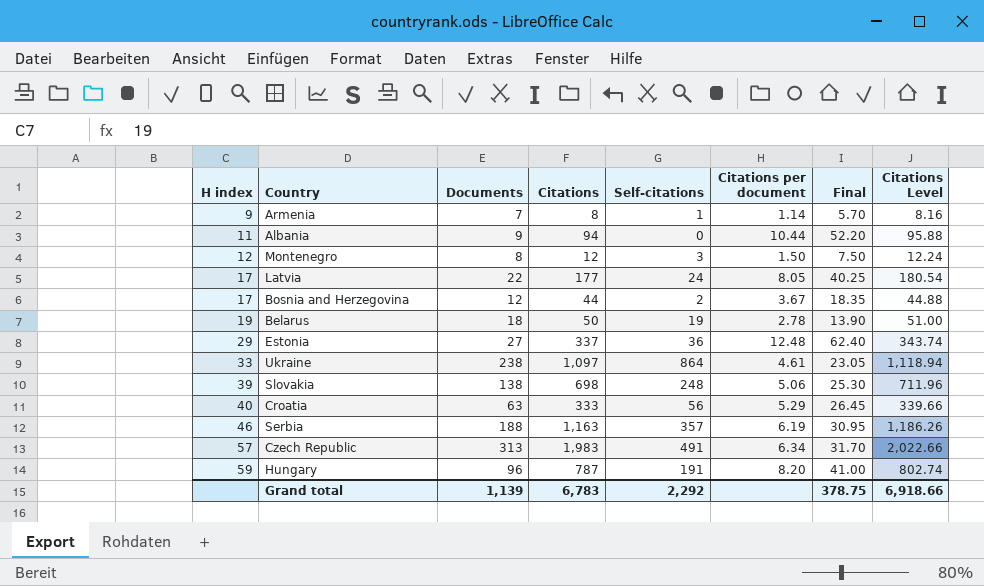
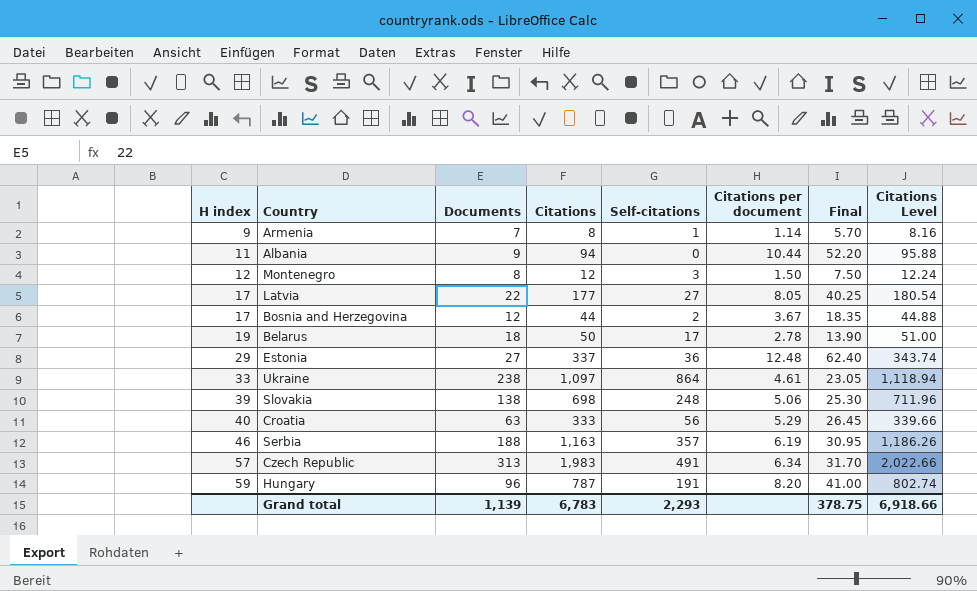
Latvia | Self-citations: 24 -> 27
Belarus | Self-citations: 19 -> 17
Grand total | Self-citations: 2,292 -> 2,293

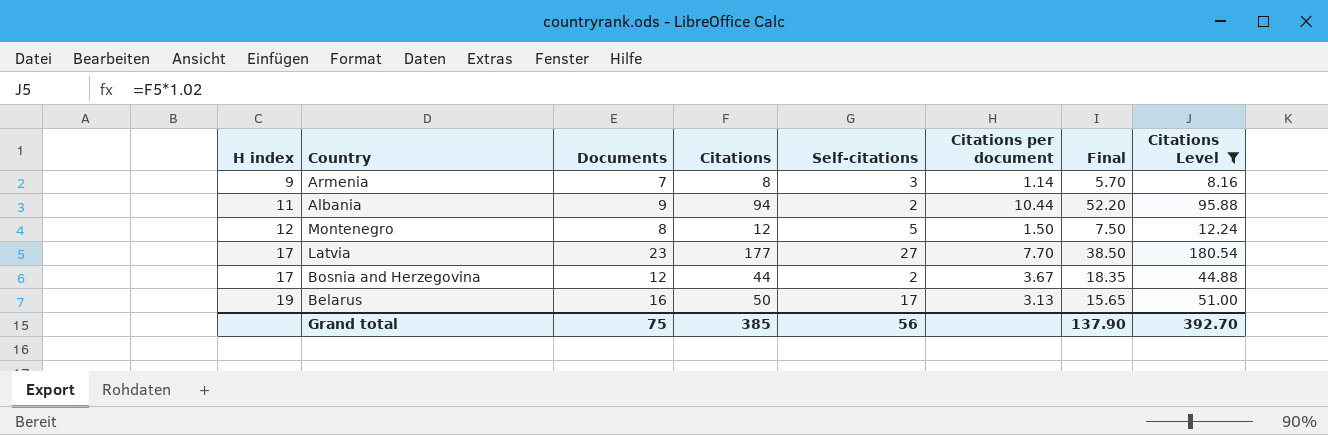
filter: none -> Citations Level <= 180.54
Armenia | Self-citations: 1 -> 3
Albania | Self-citations: 0 -> 2
Montenegro | Self-citations: 3 -> 5
Latvia | Documents: 22 -> 23
Latvia | Citations per document: 8.05 -> 7.70
Latvia | Final: 40.25 -> 38.50
Belarus | Documents: 18 -> 16
Belarus | Citations per document: 2.78 -> 3.13
Belarus | Final: 13.90 -> 15.65
Grand total | Documents: 1,139 -> 75
Grand total | Citations: 6,783 -> 385
Grand total | Self-citations: 2,293 -> 56
Grand total | Final: 378.75 -> 137.90
Grand total | Citations Level: 6,918.66 -> 392.70

